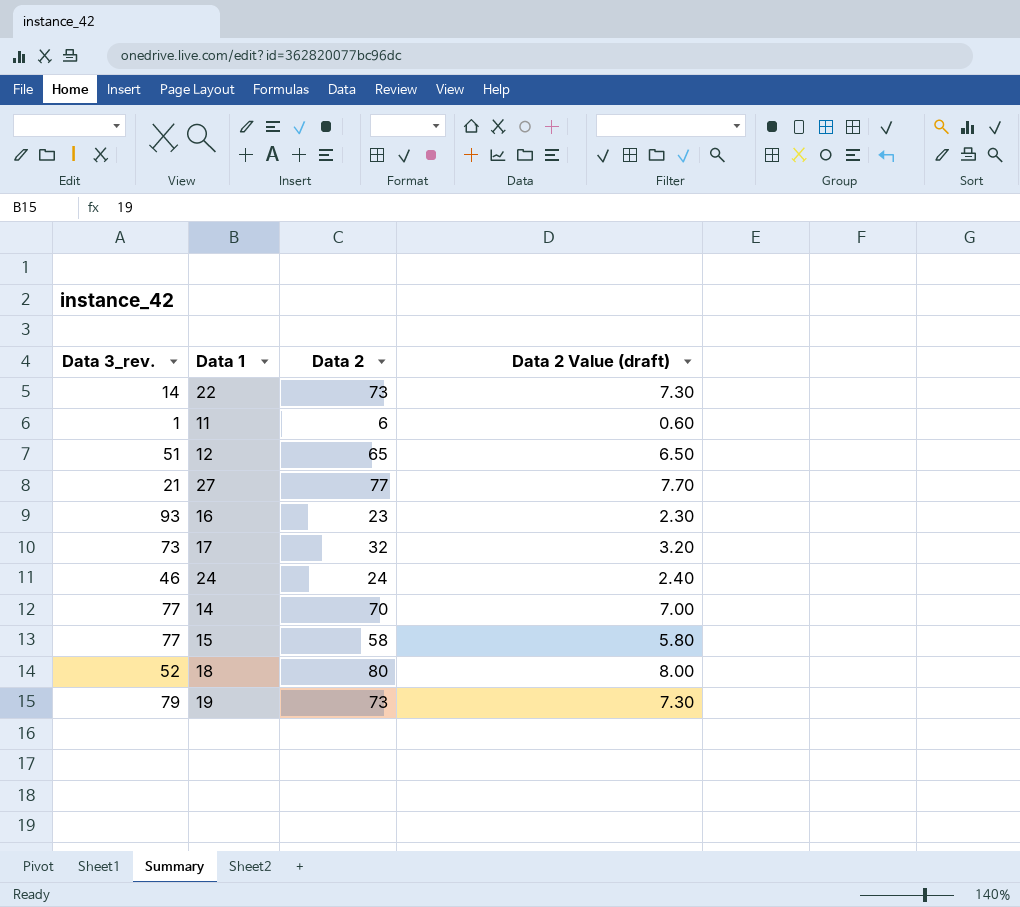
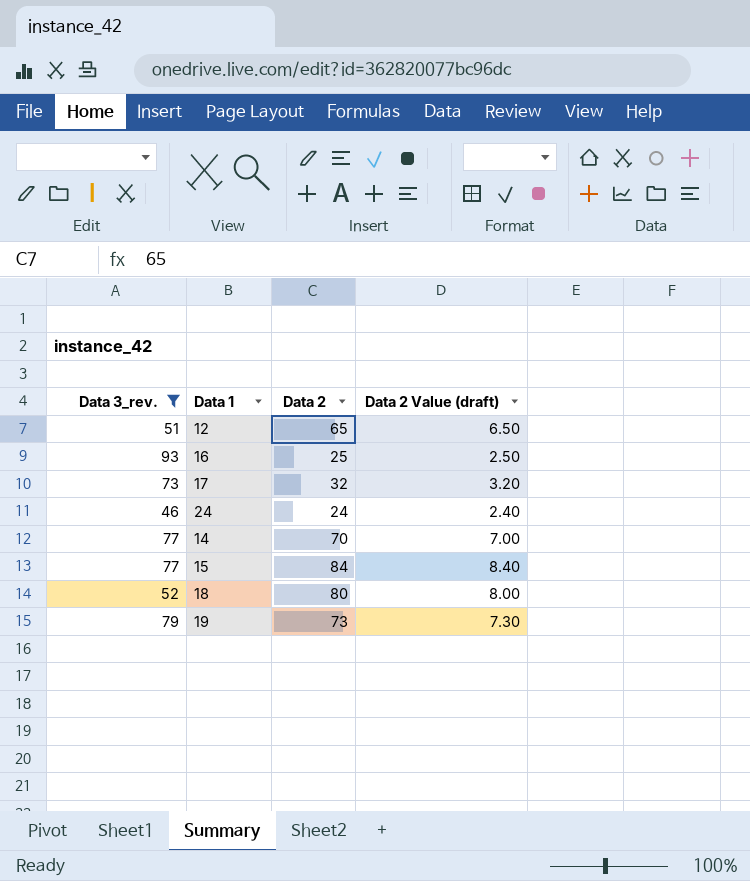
filter: none -> Data 3_rev. >= 46
16 | Data 2: 23 -> 25
16 | Data 2 Value (draft): 2.30 -> 2.50
15 | Data 2: 58 -> 84
15 | Data 2 Value (draft): 5.80 -> 8.40

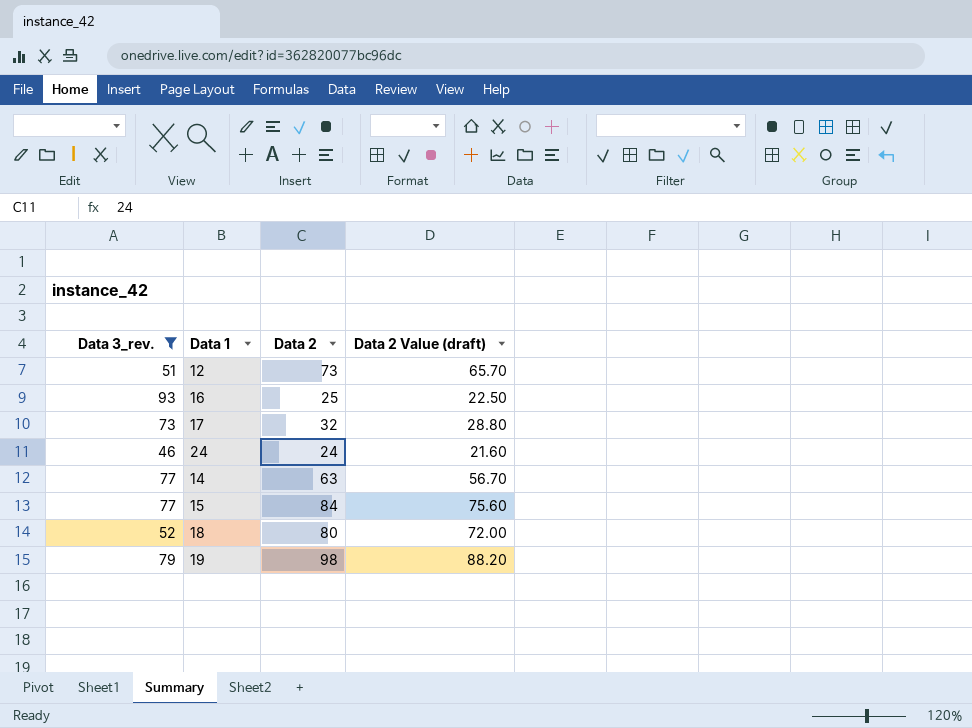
column Data 2 Value (draft) | formula: [Data 2] * 0.1 -> [Data 2] * 0.9
12 | Data 2: 65 -> 73
14 | Data 2: 70 -> 63
19 | Data 2: 73 -> 98

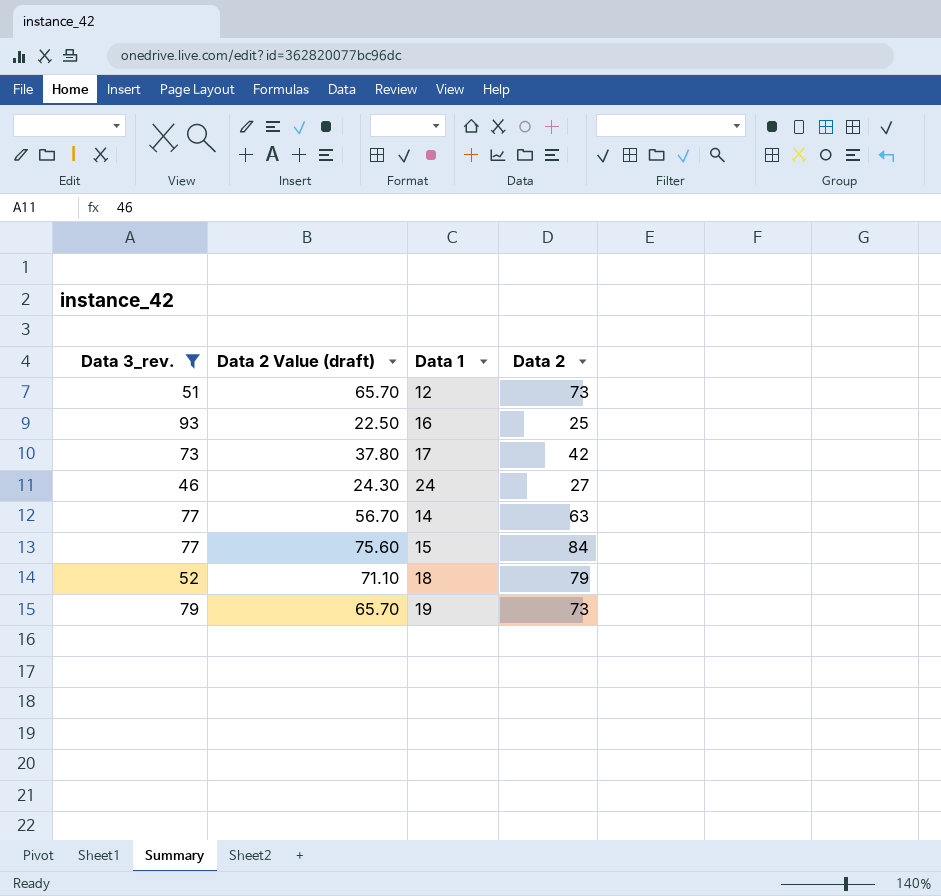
column Data 2 Value (draft) | position: 4 -> 2
17 | Data 2 Value (draft): 28.80 -> 37.80
17 | Data 2: 32 -> 42
24 | Data 2 Value (draft): 21.60 -> 24.30
24 | Data 2: 24 -> 27
18 | Data 2 Value (draft): 72.00 -> 71.10
18 | Data 2: 80 -> 79
19 | Data 2 Value (draft): 88.20 -> 65.70
19 | Data 2: 98 -> 73

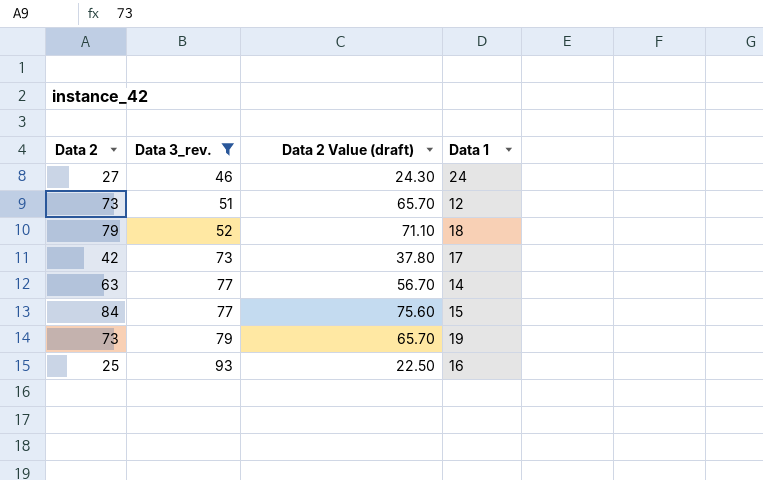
row order: none -> Data 3_rev. ascending
column Data 2 | position: 4 -> 1

